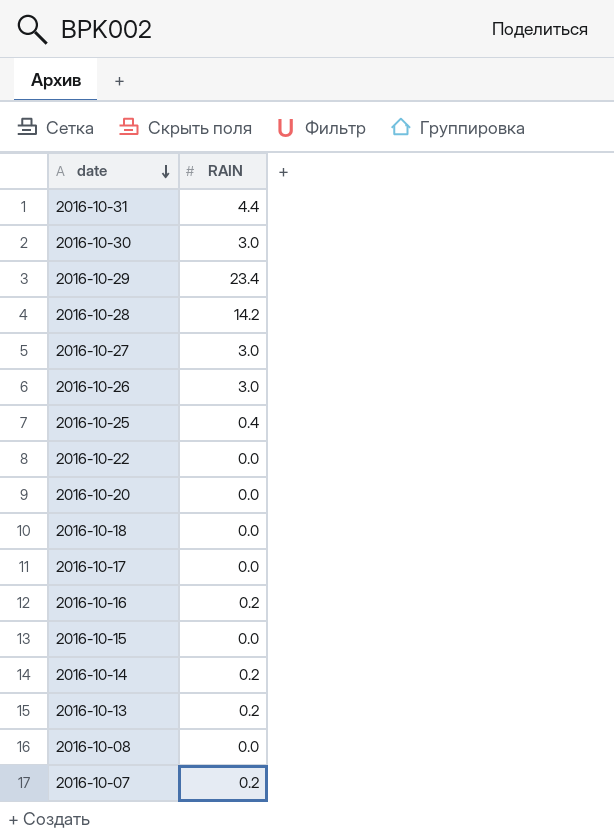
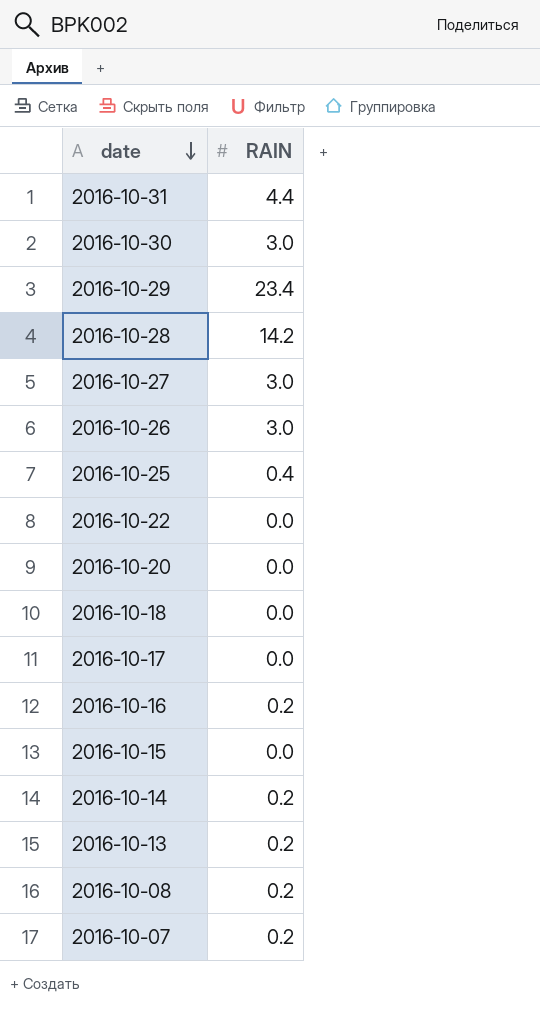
2016-10-08 | RAIN: 0.0 -> 0.2

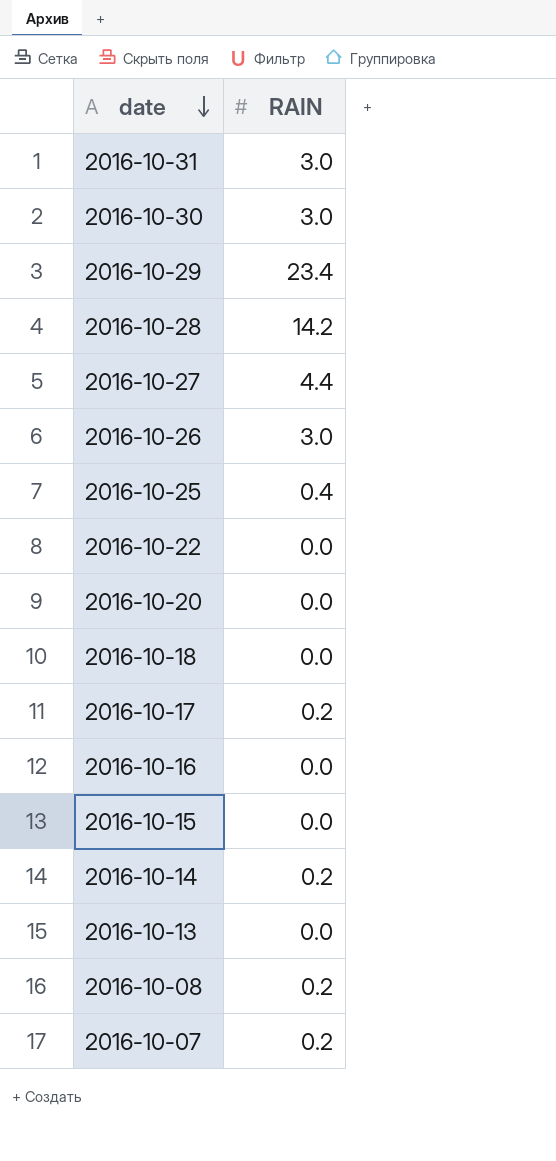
2016-10-31 | RAIN: 4.4 -> 3.0
2016-10-27 | RAIN: 3.0 -> 4.4
2016-10-17 | RAIN: 0.0 -> 0.2
2016-10-16 | RAIN: 0.2 -> 0.0
2016-10-13 | RAIN: 0.2 -> 0.0

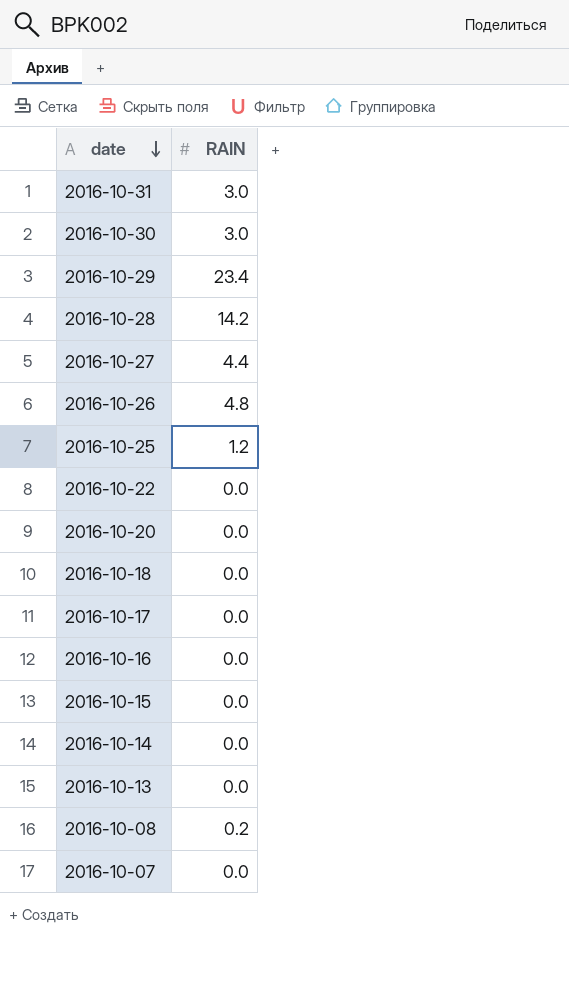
2016-10-26 | RAIN: 3.0 -> 4.8
2016-10-25 | RAIN: 0.4 -> 1.2
2016-10-17 | RAIN: 0.2 -> 0.0
2016-10-14 | RAIN: 0.2 -> 0.0
2016-10-07 | RAIN: 0.2 -> 0.0

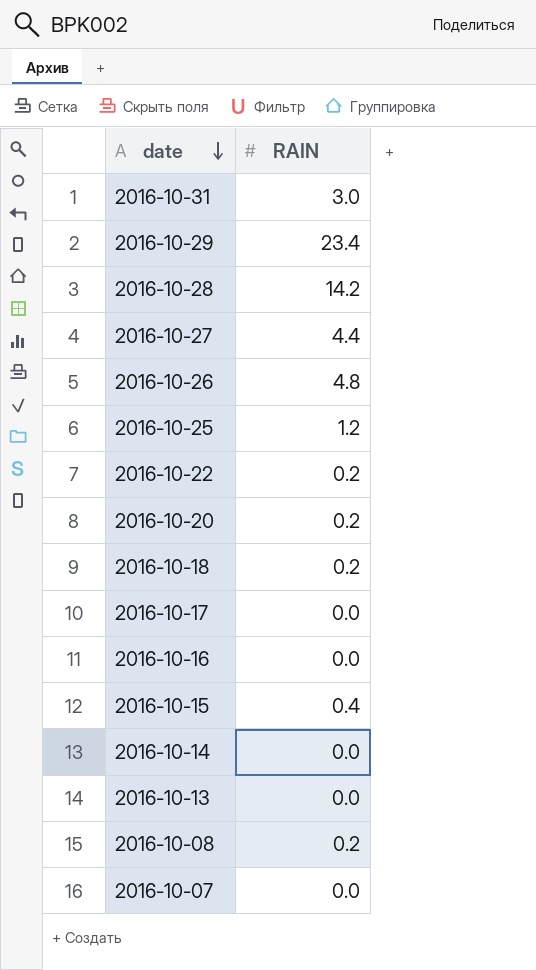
row 2016-10-30: 3.0 -> none
2016-10-22 | RAIN: 0.0 -> 0.2
2016-10-20 | RAIN: 0.0 -> 0.2
2016-10-18 | RAIN: 0.0 -> 0.2
2016-10-15 | RAIN: 0.0 -> 0.4

